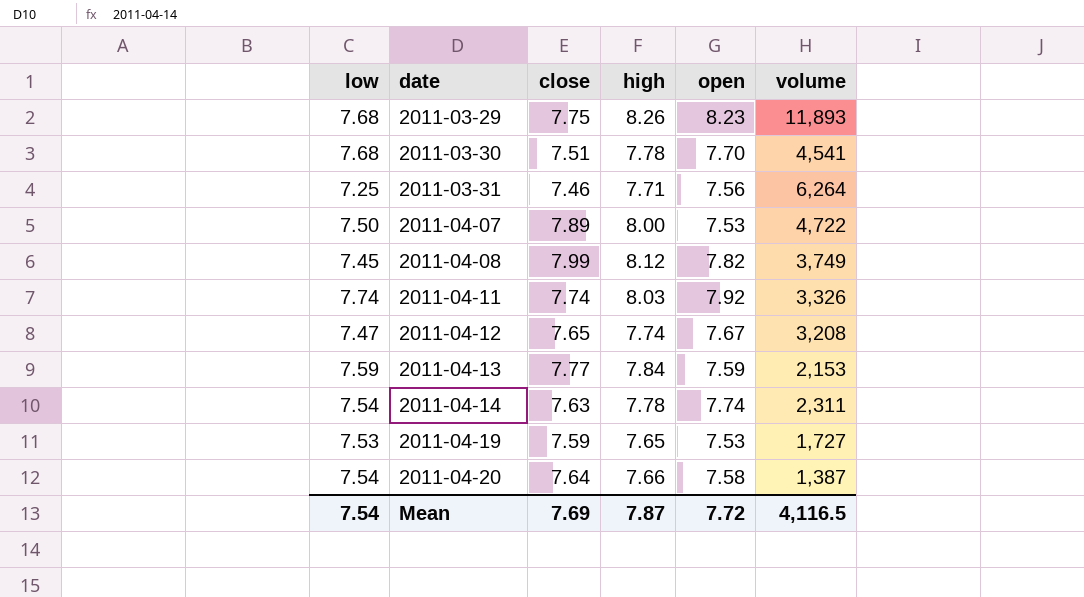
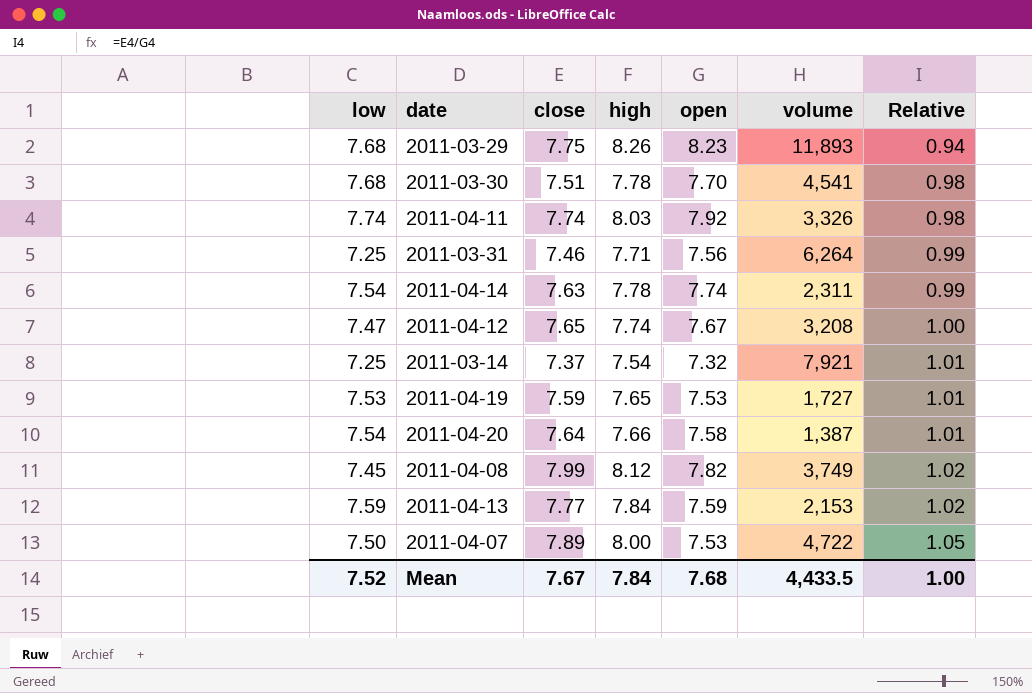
row order: date ascending -> Relative ascending
column Relative | formula: none -> [close] / [open]
row 2011-03-14: none -> 7.25 | 7.37 | 7.54 | 7.32 | 7,921 | 1.01
Mean | low: 7.54 -> 7.52
Mean | close: 7.69 -> 7.67
Mean | high: 7.87 -> 7.84
Mean | open: 7.72 -> 7.68
Mean | volume: 4,116.5 -> 4,433.5

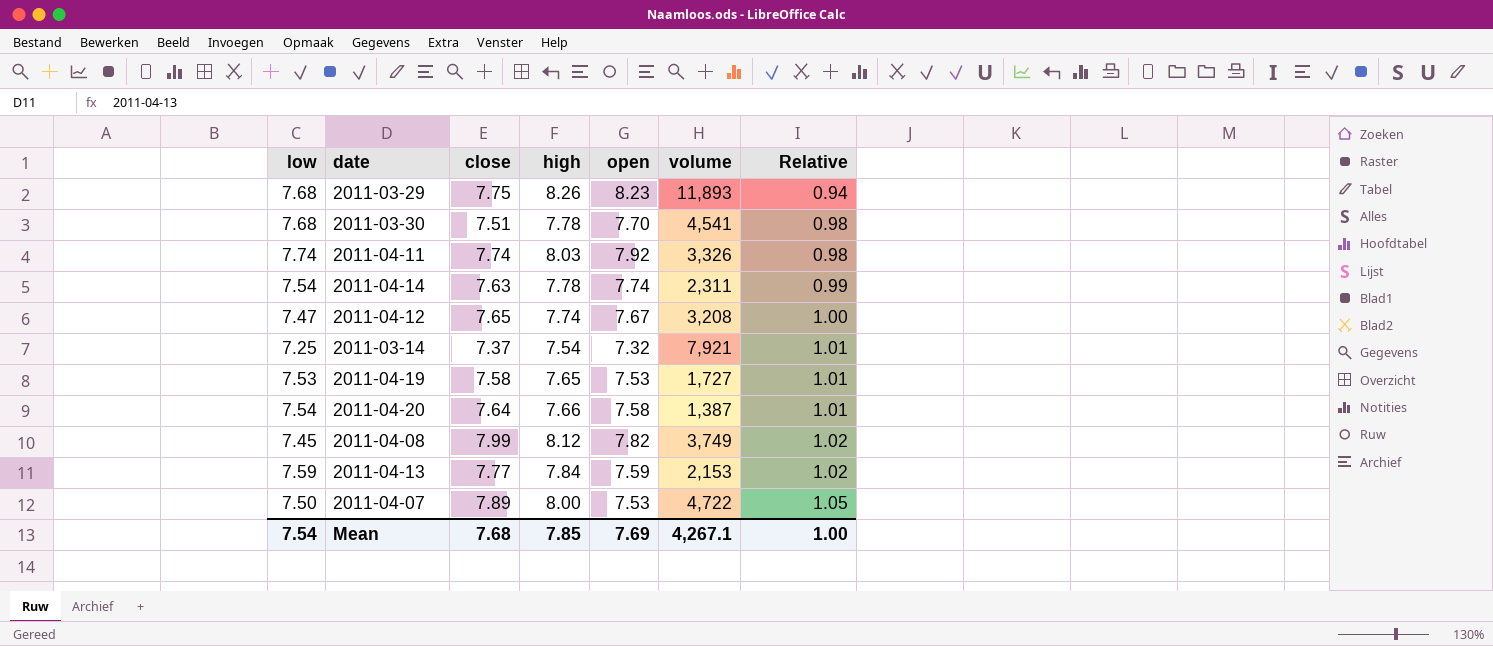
row 2011-03-31: 7.25 | 7.46 | 7.71 | 7.56 | 6,264 | 0.99 -> none
2011-04-19 | close: 7.59 -> 7.58
Mean | low: 7.52 -> 7.54
Mean | close: 7.67 -> 7.68
Mean | high: 7.84 -> 7.85
Mean | open: 7.68 -> 7.69
Mean | volume: 4,433.5 -> 4,267.1

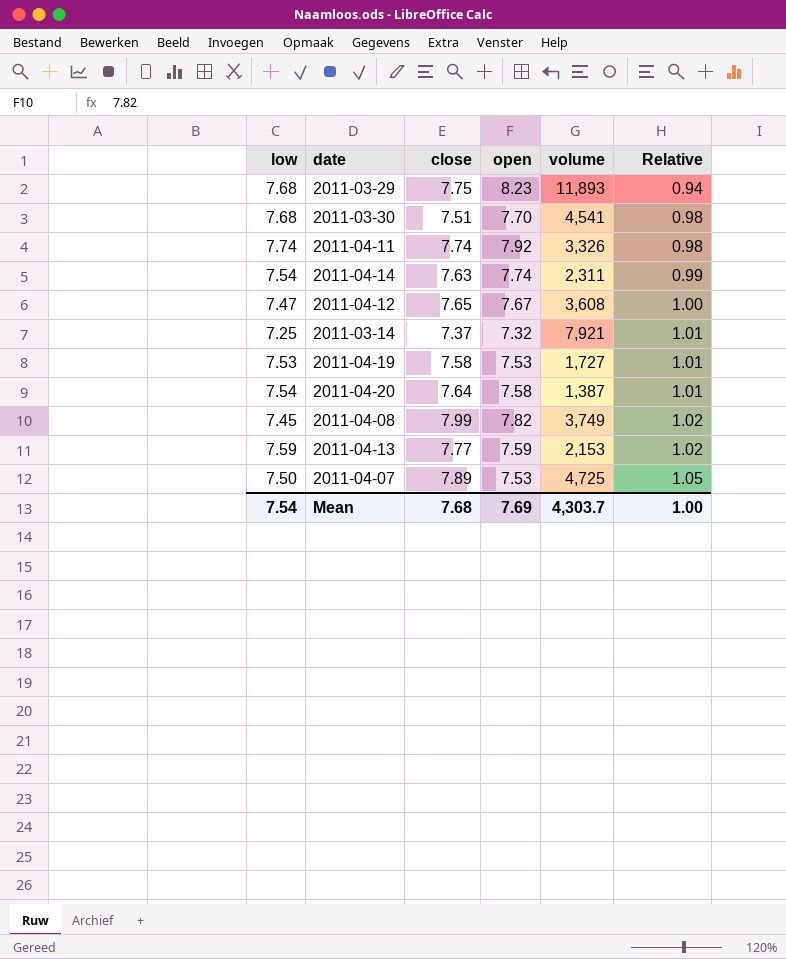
column high | position: 4 -> none
2011-04-12 | volume: 3,208 -> 3,608
2011-04-07 | volume: 4,722 -> 4,725
Mean | volume: 4,267.1 -> 4,303.7

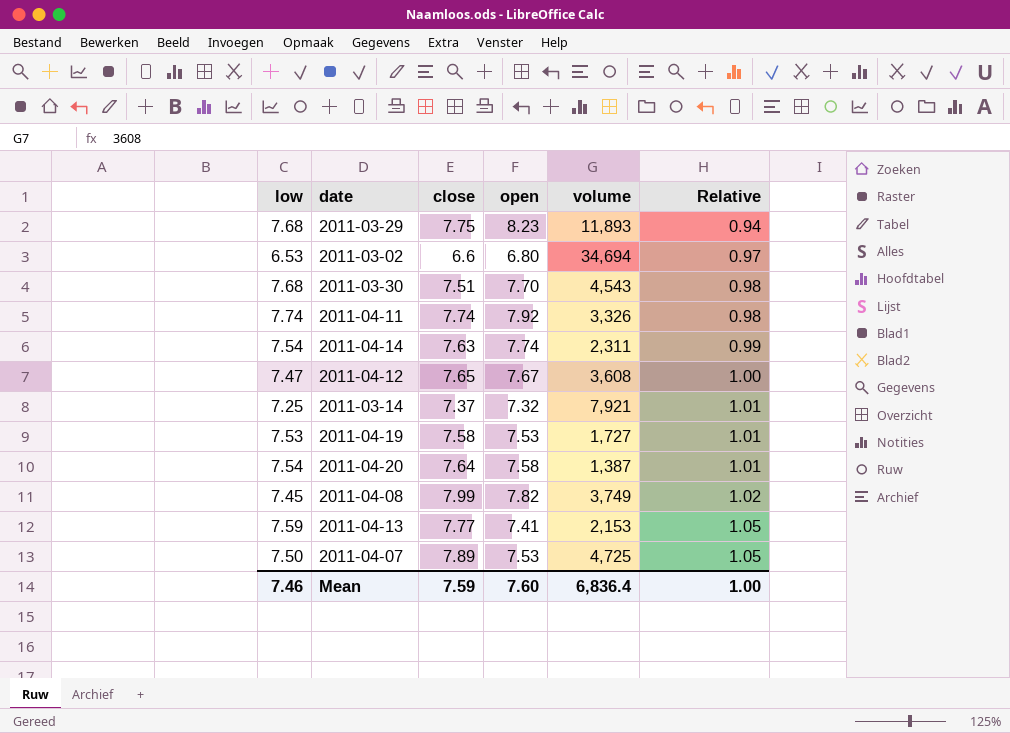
row 2011-03-02: none -> 6.53 | 6.6 | 6.80 | 34,694 | 0.97
2011-03-30 | volume: 4,541 -> 4,543
2011-04-13 | open: 7.59 -> 7.41
2011-04-13 | Relative: 1.02 -> 1.05
Mean | low: 7.54 -> 7.46
Mean | close: 7.68 -> 7.59
Mean | open: 7.69 -> 7.60
Mean | volume: 4,303.7 -> 6,836.4

